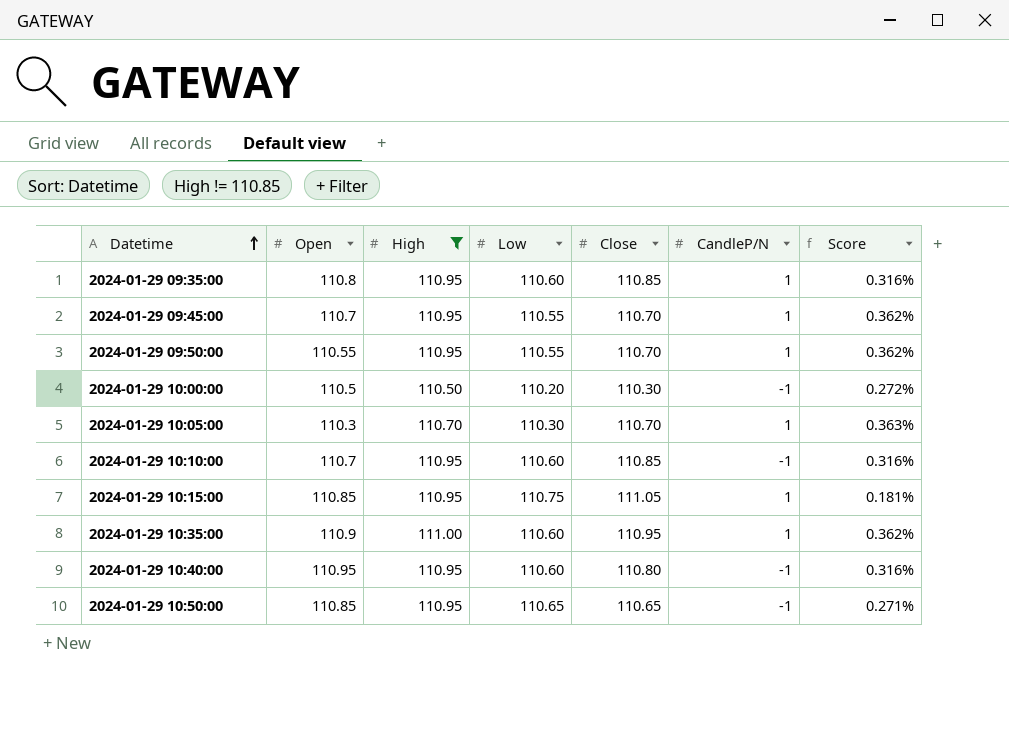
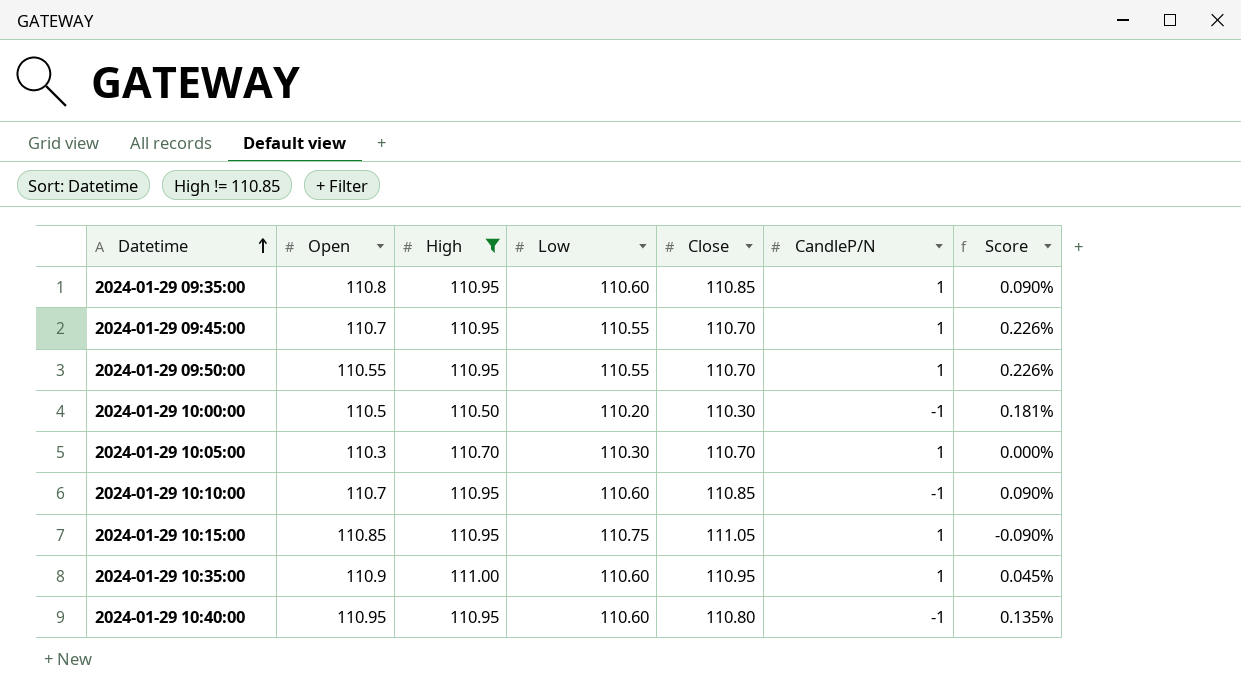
column Score | formula: ([High] - [Low]) / [Low] -> ([High] - [Close]) / [Close]
row 2024-01-29 10:50:00: 110.85 | 110.95 | 110.65 | 110.65 | -1 | 0.271% -> none

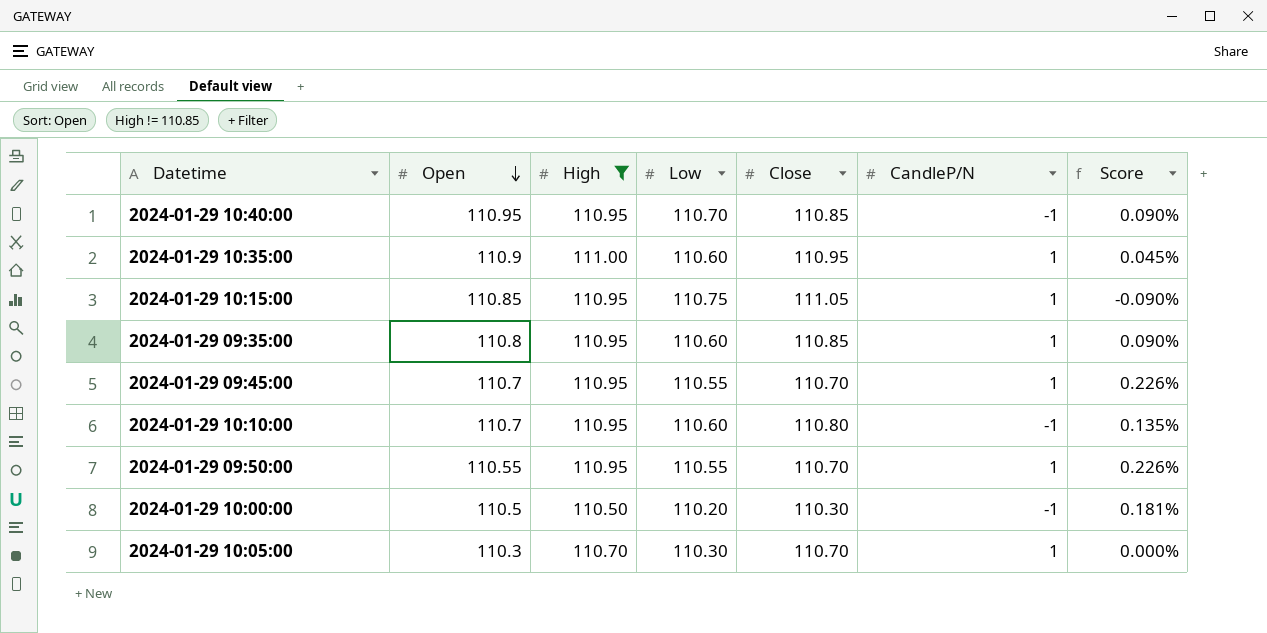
row order: Datetime ascending -> Open descending
2024-01-29 10:40:00 | Low: 110.60 -> 110.70
2024-01-29 10:40:00 | Close: 110.80 -> 110.85
2024-01-29 10:40:00 | Score: 0.135% -> 0.090%
2024-01-29 10:10:00 | Close: 110.85 -> 110.80
2024-01-29 10:10:00 | Score: 0.090% -> 0.135%

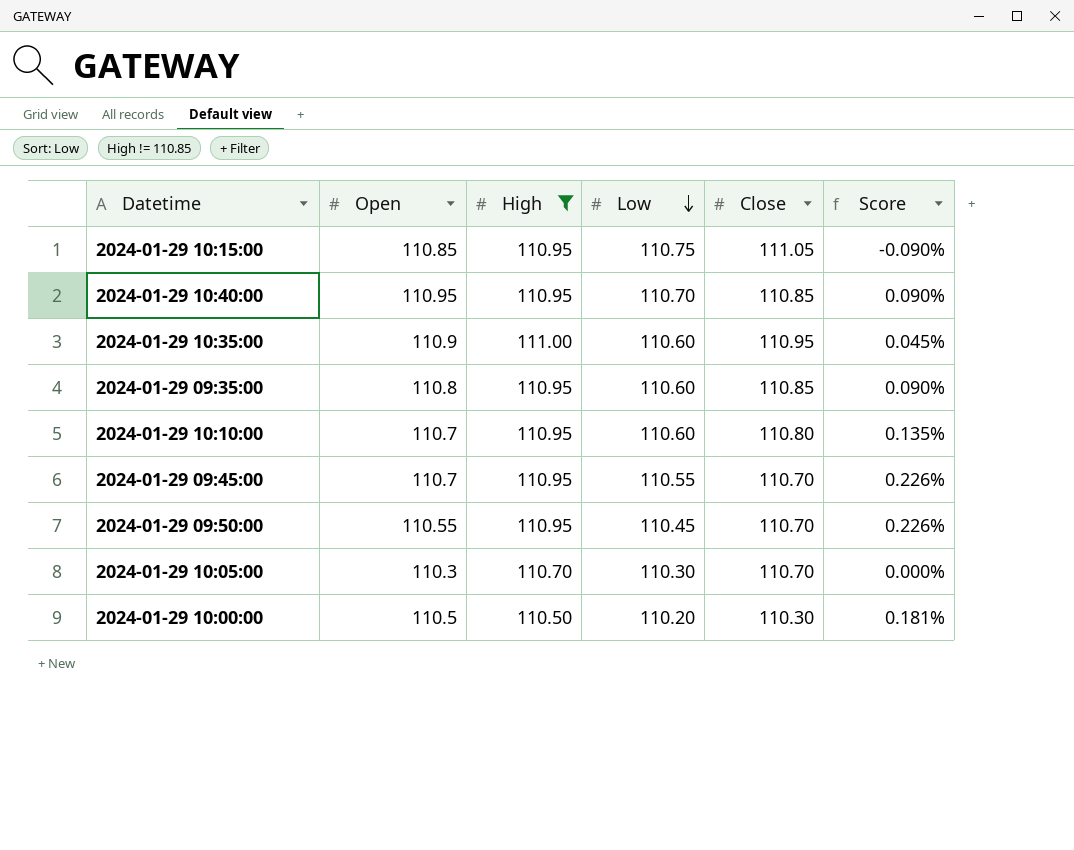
row order: Open descending -> Low descending
column CandleP/N | position: 6 -> none
2024-01-29 09:50:00 | Low: 110.55 -> 110.45

